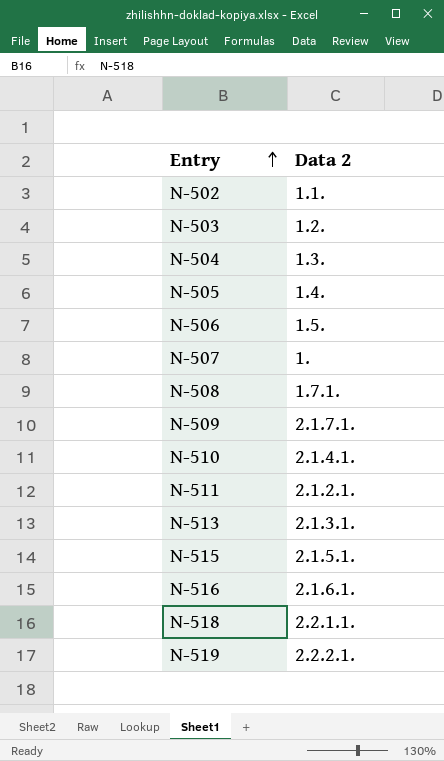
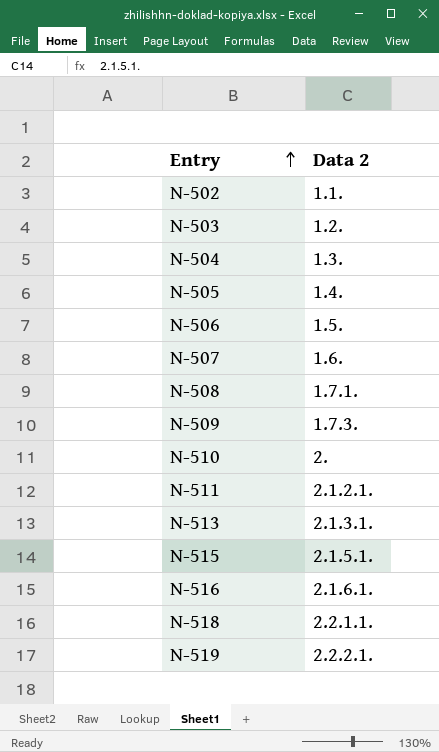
N-507 | Data 2: 1. -> 1.6.
N-509 | Data 2: 2.1.7.1. -> 1.7.3.
N-510 | Data 2: 2.1.4.1. -> 2.

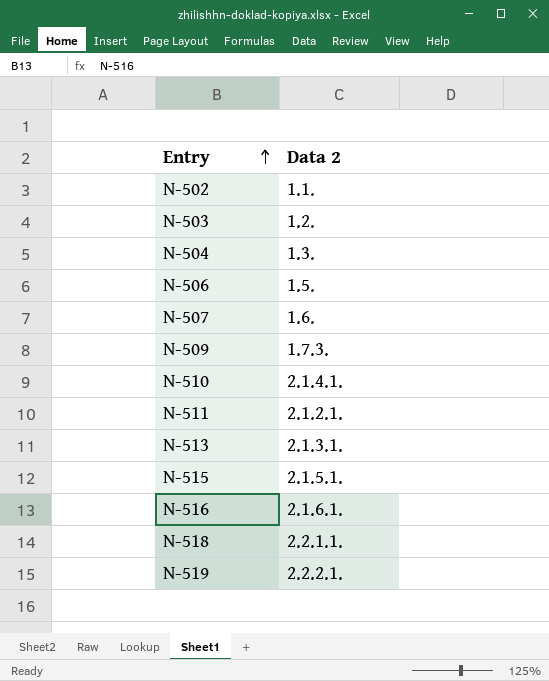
row N-505: 1.4. -> none
row N-508: 1.7.1. -> none
N-510 | Data 2: 2. -> 2.1.4.1.

